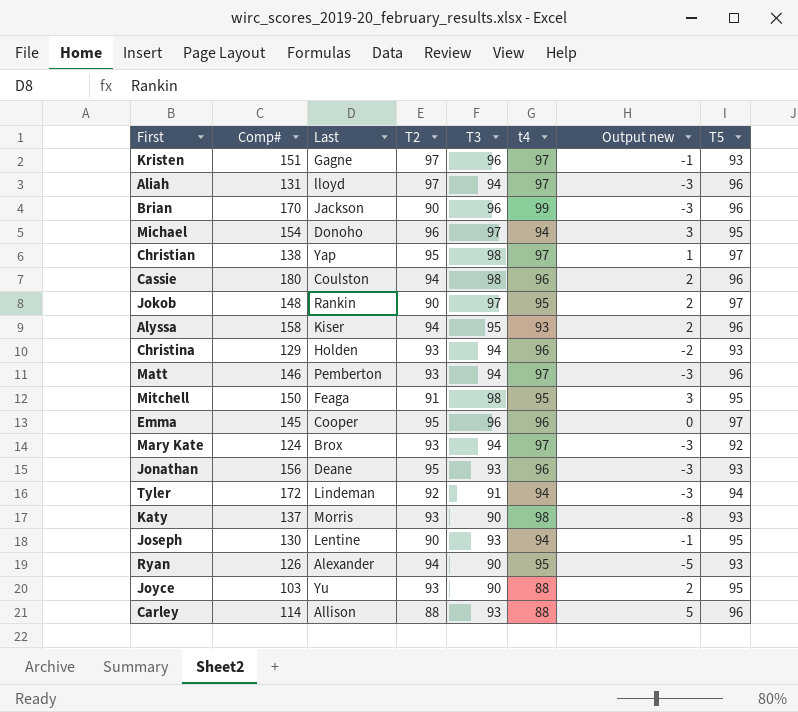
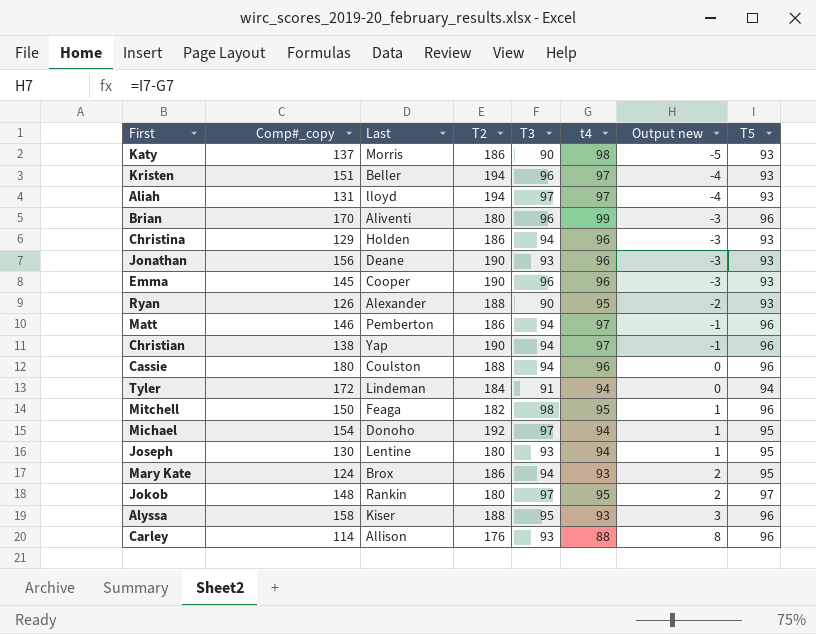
row order: none -> Output new ascending
column name: Comp# -> Comp#_copy
column Output new | formula: [T3] - [t4] -> [T5] - [t4]
row Joyce: 103 | Yu | 93 | 90 | 88 | 2 | 95 -> none
Katy | T2: 93 -> 186
Kristen | Last: Gagne -> Beller
Kristen | T2: 97 -> 194
Aliah | T2: 97 -> 194
Aliah | T3: 94 -> 97
Aliah | T5: 96 -> 93
Brian | Last: Jackson -> Aliventi
Brian | T2: 90 -> 180
Christina | T2: 93 -> 186
Jonathan | T2: 95 -> 190
Emma | T2: 95 -> 190
Emma | T5: 97 -> 93
Ryan | T2: 94 -> 188
Matt | T2: 93 -> 186
Christian | T2: 95 -> 190
Christian | T3: 98 -> 94
Christian | T5: 97 -> 96
Cassie | T2: 94 -> 188
Cassie | T3: 98 -> 94
Tyler | T2: 92 -> 184
Mitchell | T2: 91 -> 182
Mitchell | T5: 95 -> 96
Michael | T2: 96 -> 192
Joseph | T2: 90 -> 180
Mary Kate | T2: 93 -> 186
Mary Kate | t4: 97 -> 93
Mary Kate | T5: 92 -> 95
Jokob | T2: 90 -> 180
Alyssa | T2: 94 -> 188
Carley | T2: 88 -> 176

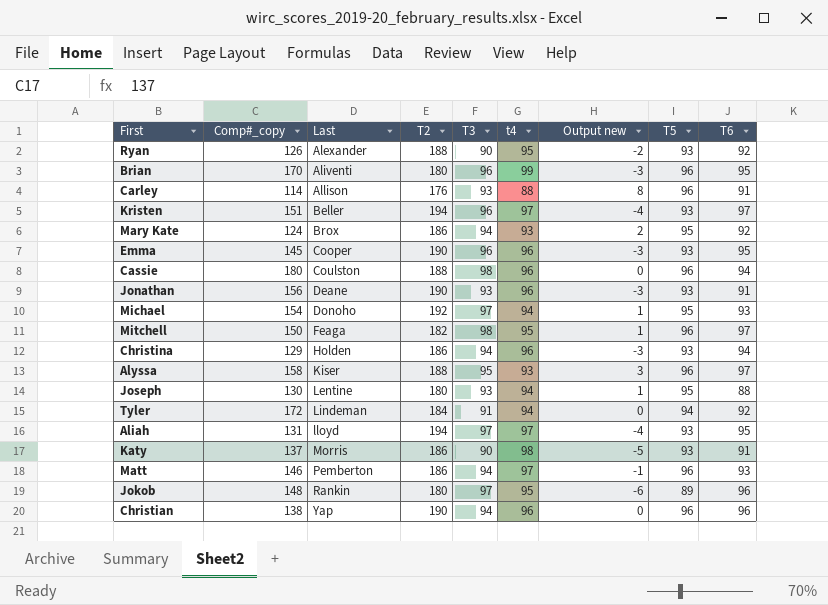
row order: Output new ascending -> Last ascending
column T6 | position: none -> 9
Cassie | T3: 94 -> 98
Jokob | Output new: 2 -> -6
Jokob | T5: 97 -> 89
Christian | t4: 97 -> 96
Christian | Output new: -1 -> 0

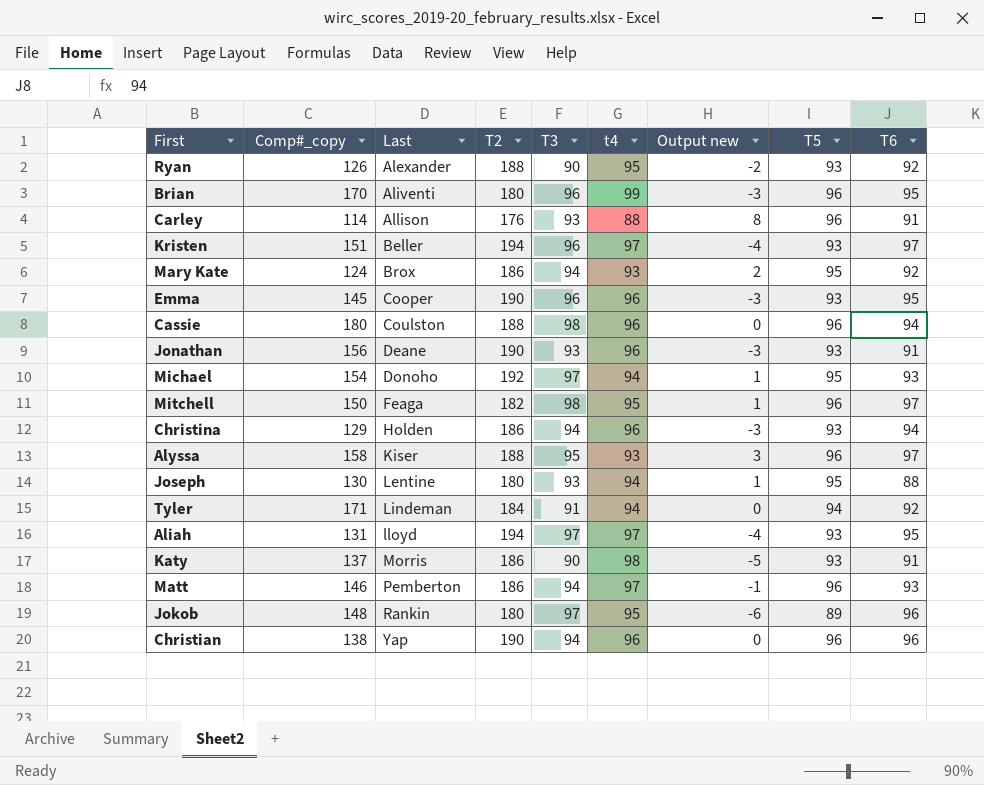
Tyler | Comp#_copy: 172 -> 171

